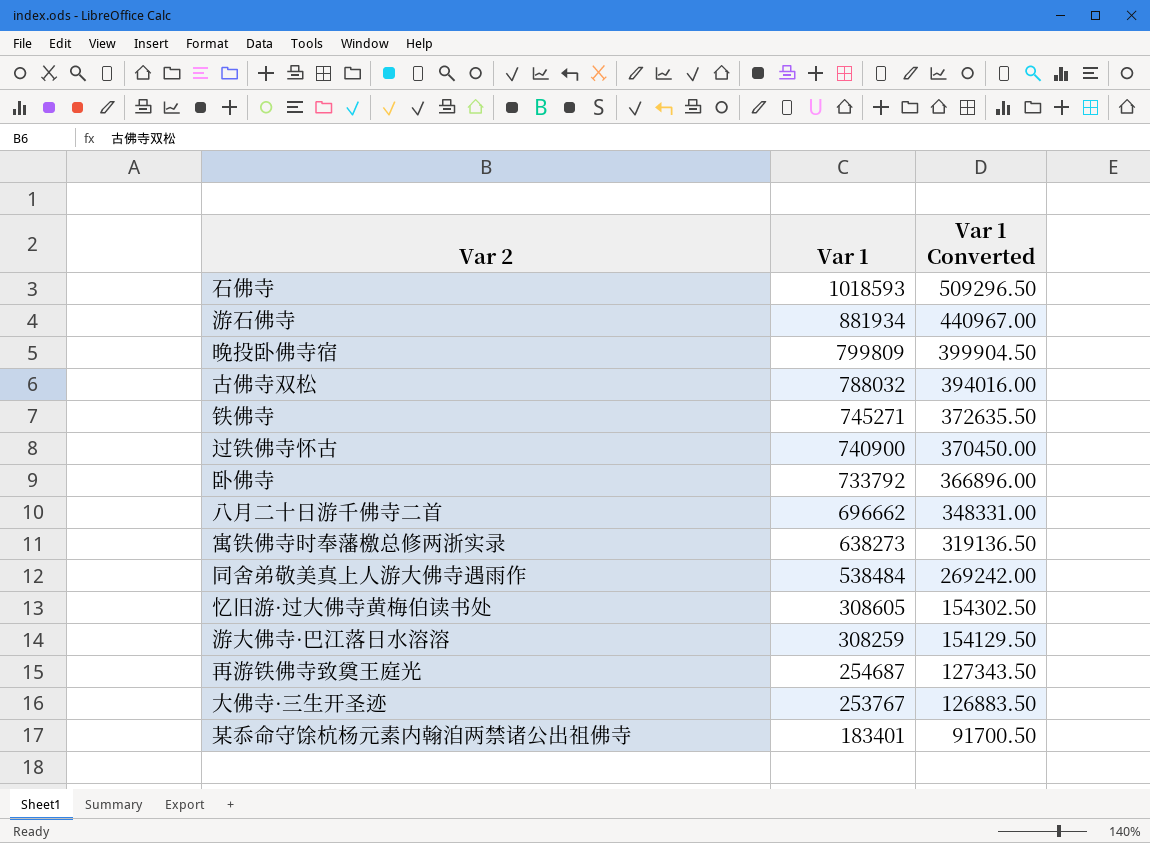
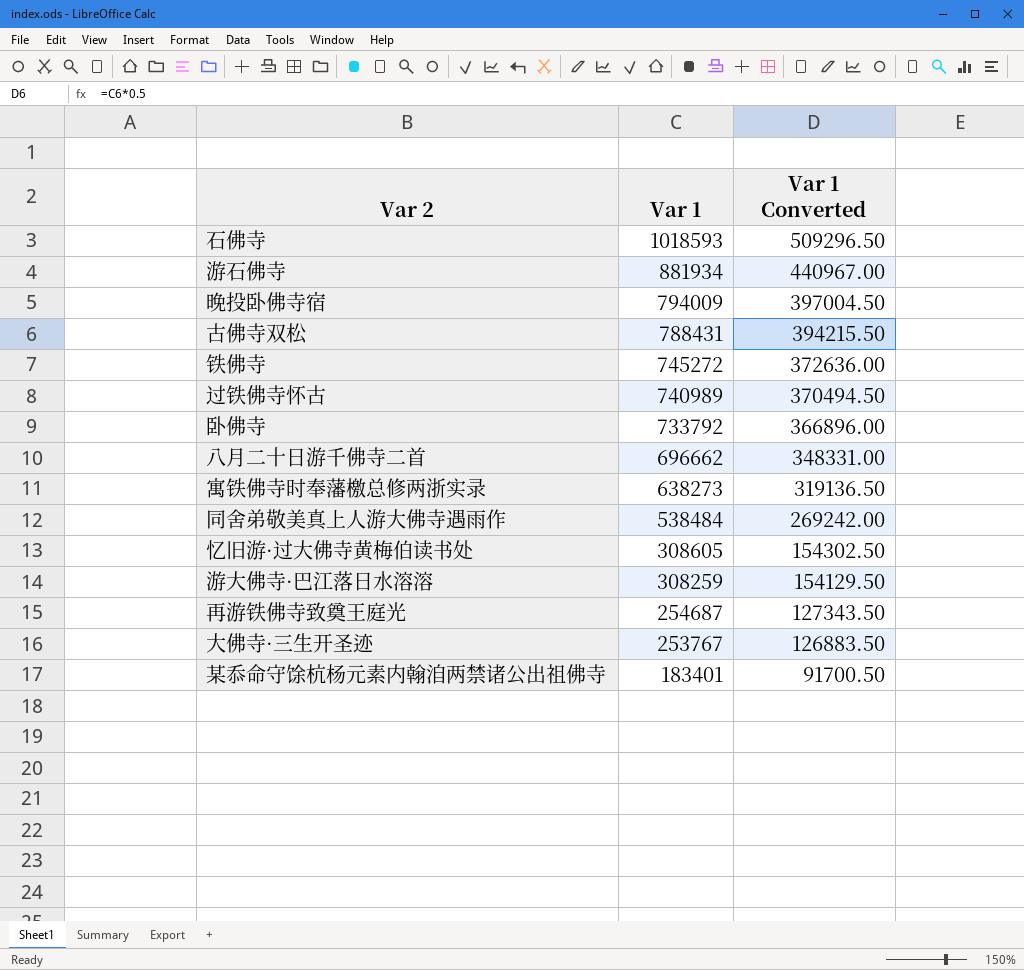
晚投卧佛寺宿 | Var 1: 799809 -> 794009
晚投卧佛寺宿 | Var 1 Converted: 399904.50 -> 397004.50
古佛寺双松 | Var 1: 788032 -> 788431
古佛寺双松 | Var 1 Converted: 394016.00 -> 394215.50
铁佛寺 | Var 1: 745271 -> 745272
铁佛寺 | Var 1 Converted: 372635.50 -> 372636.00
过铁佛寺怀古 | Var 1: 740900 -> 740989
过铁佛寺怀古 | Var 1 Converted: 370450.00 -> 370494.50

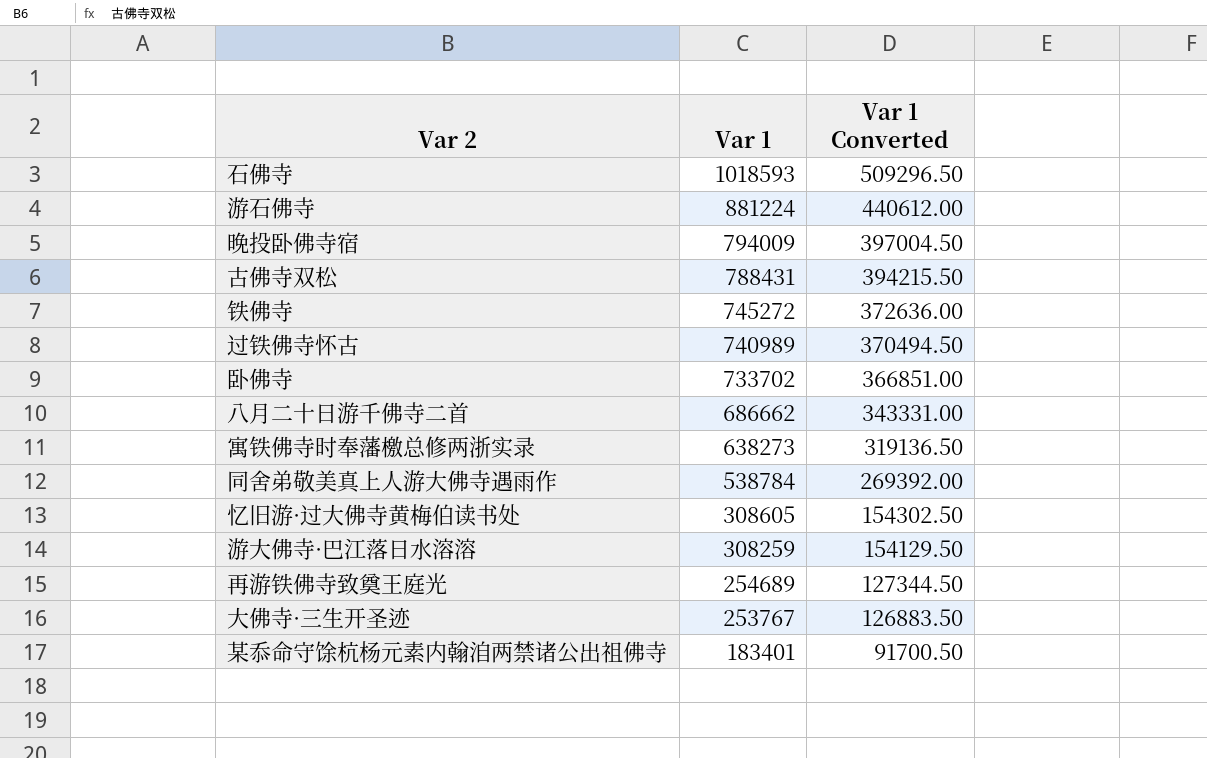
游石佛寺 | Var 1: 881934 -> 881224
游石佛寺 | Var 1 Converted: 440967.00 -> 440612.00
卧佛寺 | Var 1: 733792 -> 733702
卧佛寺 | Var 1 Converted: 366896.00 -> 366851.00
八月二十日游千佛寺二首 | Var 1: 696662 -> 686662
八月二十日游千佛寺二首 | Var 1 Converted: 348331.00 -> 343331.00
同舍弟敬美真上人游大佛寺遇雨作 | Var 1: 538484 -> 538784
同舍弟敬美真上人游大佛寺遇雨作 | Var 1 Converted: 269242.00 -> 269392.00
再游铁佛寺致奠王庭光 | Var 1: 254687 -> 254689
再游铁佛寺致奠王庭光 | Var 1 Converted: 127343.50 -> 127344.50

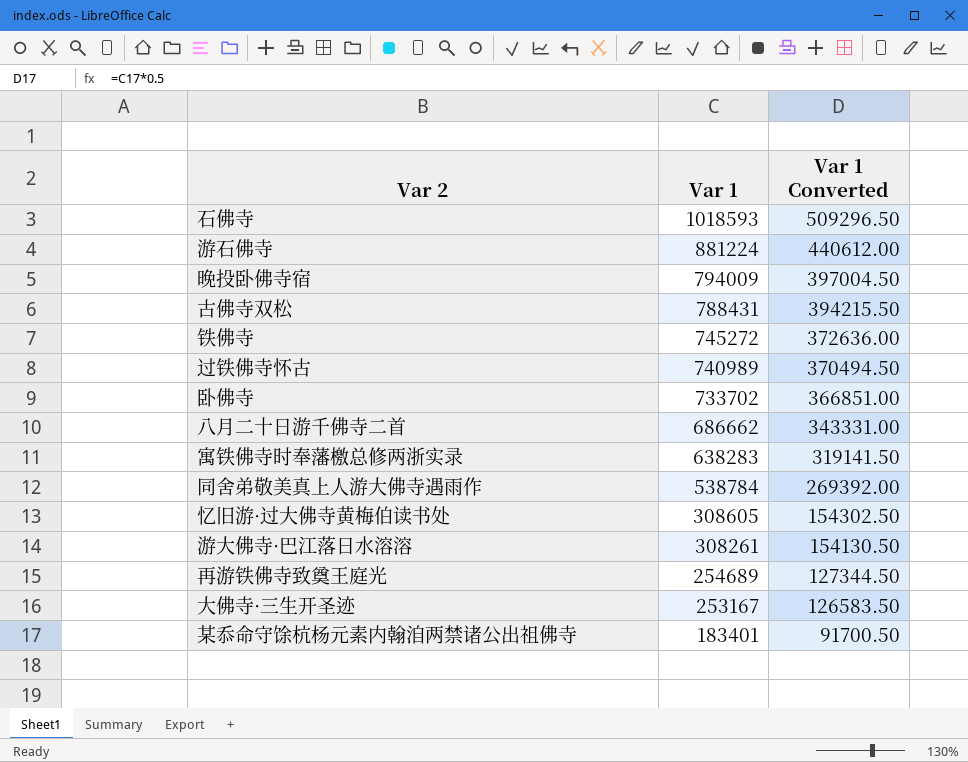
寓铁佛寺时奉藩檄总修两浙实录 | Var 1: 638273 -> 638283
寓铁佛寺时奉藩檄总修两浙实录 | Var 1 Converted: 319136.50 -> 319141.50
游大佛寺·巴江落日水溶溶 | Var 1: 308259 -> 308261
游大佛寺·巴江落日水溶溶 | Var 1 Converted: 154129.50 -> 154130.50
大佛寺·三生开圣迹 | Var 1: 253767 -> 253167
大佛寺·三生开圣迹 | Var 1 Converted: 126883.50 -> 126583.50

